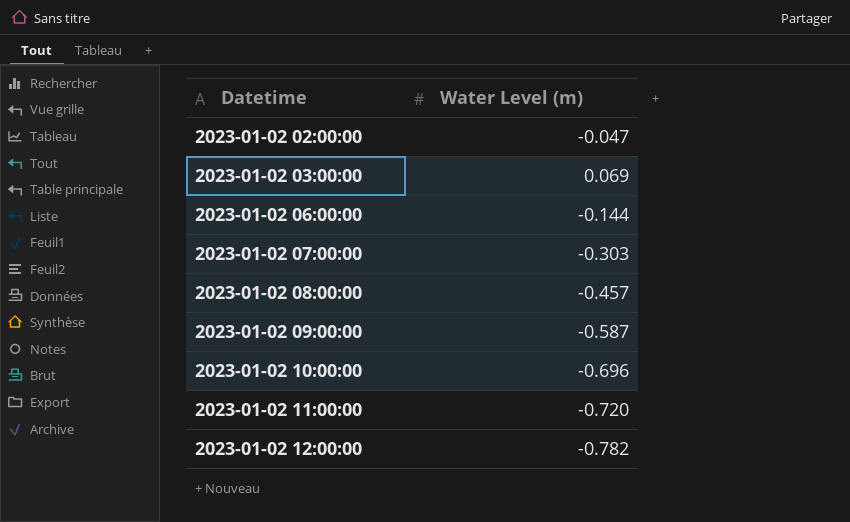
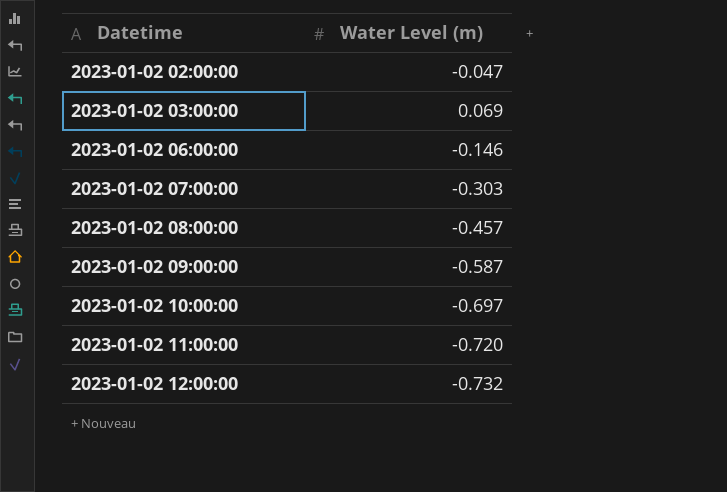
2023-01-02 06:00:00 | Water Level (m): -0.144 -> -0.146
2023-01-02 10:00:00 | Water Level (m): -0.696 -> -0.697
2023-01-02 12:00:00 | Water Level (m): -0.782 -> -0.732

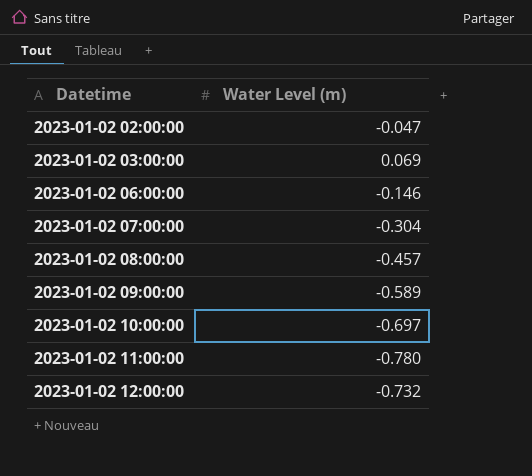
2023-01-02 07:00:00 | Water Level (m): -0.303 -> -0.304
2023-01-02 09:00:00 | Water Level (m): -0.587 -> -0.589
2023-01-02 11:00:00 | Water Level (m): -0.720 -> -0.780

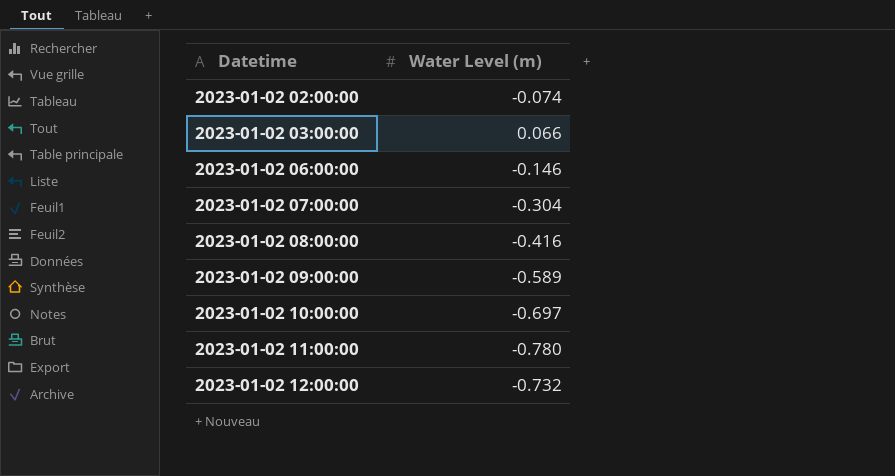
2023-01-02 02:00:00 | Water Level (m): -0.047 -> -0.074
2023-01-02 03:00:00 | Water Level (m): 0.069 -> 0.066
2023-01-02 08:00:00 | Water Level (m): -0.457 -> -0.416

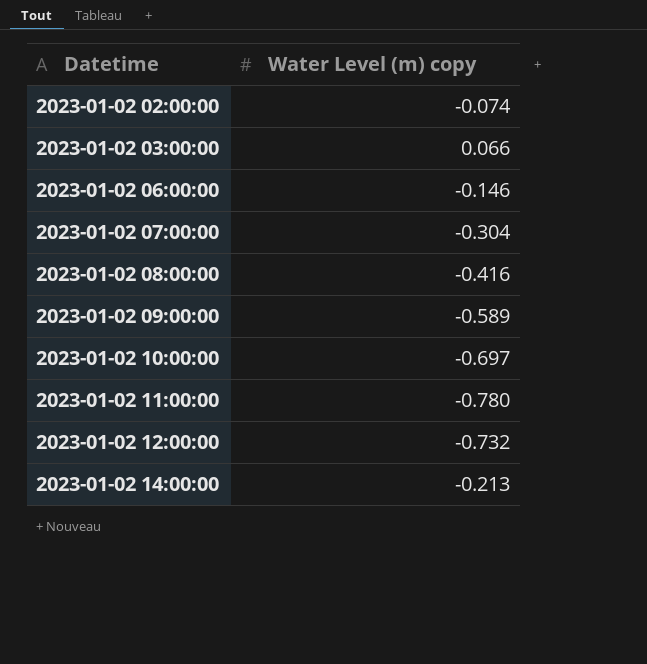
column name: Water Level (m) -> Water Level (m) copy
row 2023-01-02 14:00:00: none -> -0.213

